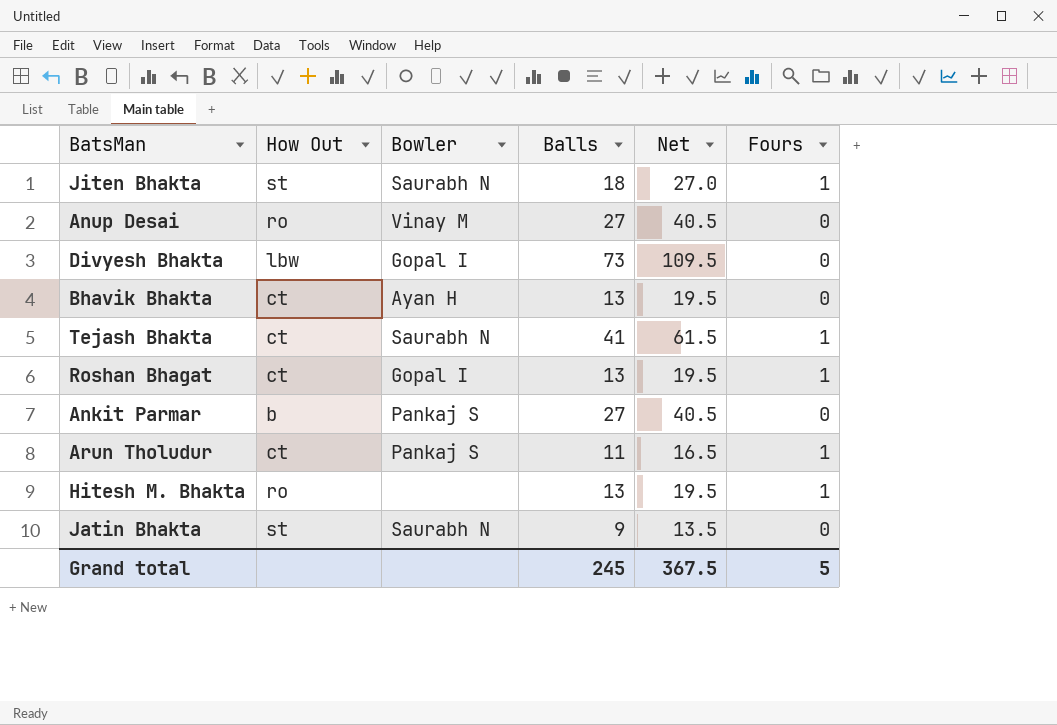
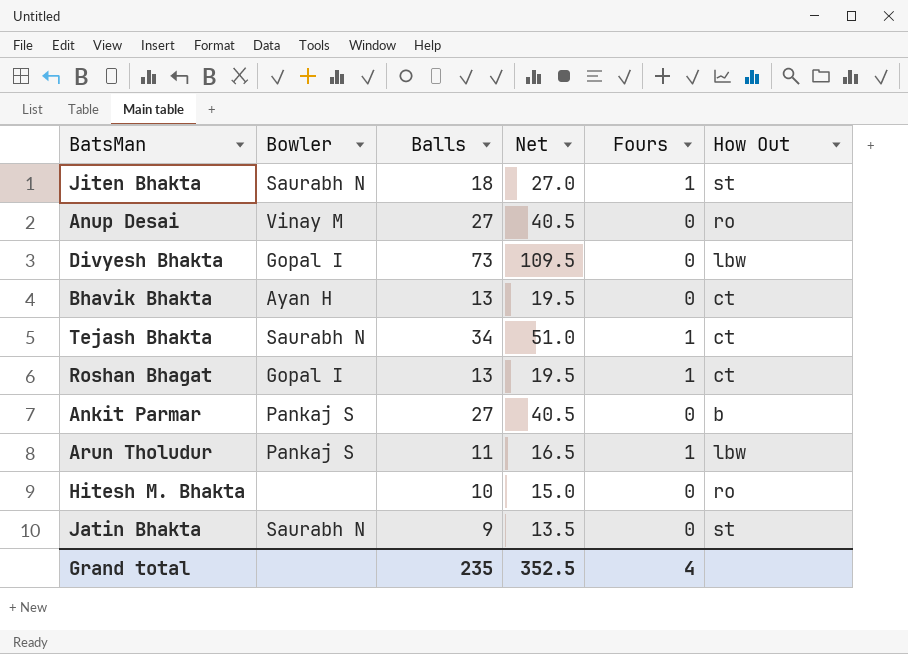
column How Out | position: 2 -> 6
Tejash Bhakta | Balls: 41 -> 34
Tejash Bhakta | Net: 61.5 -> 51.0
Arun Tholudur | How Out: ct -> lbw
Hitesh M. Bhakta | Balls: 13 -> 10
Hitesh M. Bhakta | Net: 19.5 -> 15.0
Hitesh M. Bhakta | Fours: 1 -> 0
Grand total | Balls: 245 -> 235
Grand total | Net: 367.5 -> 352.5
Grand total | Fours: 5 -> 4

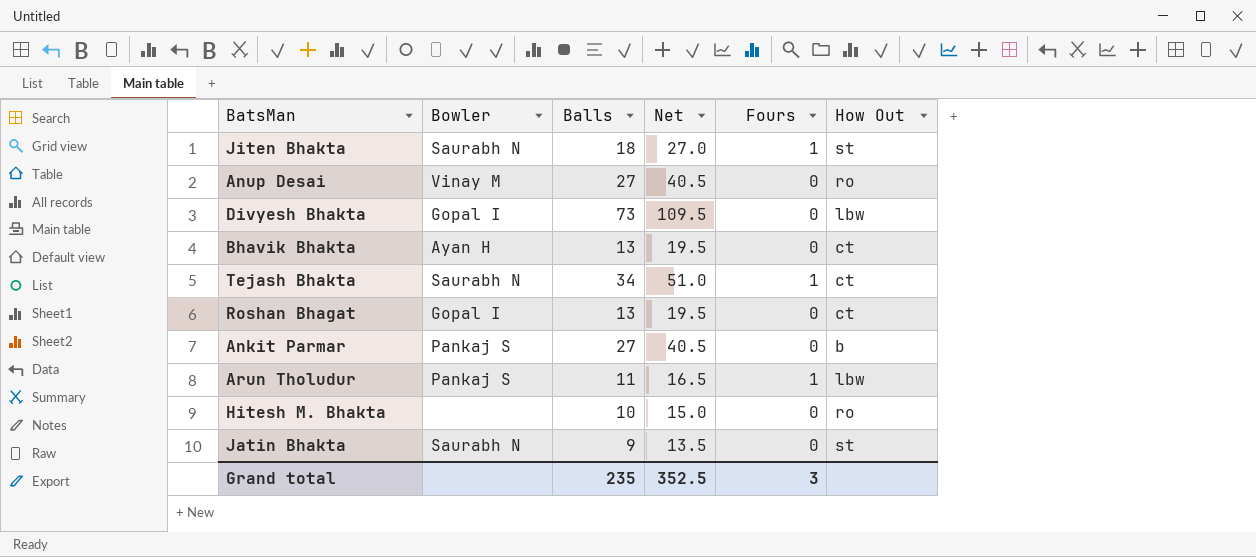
Roshan Bhagat | Fours: 1 -> 0
Grand total | Fours: 4 -> 3

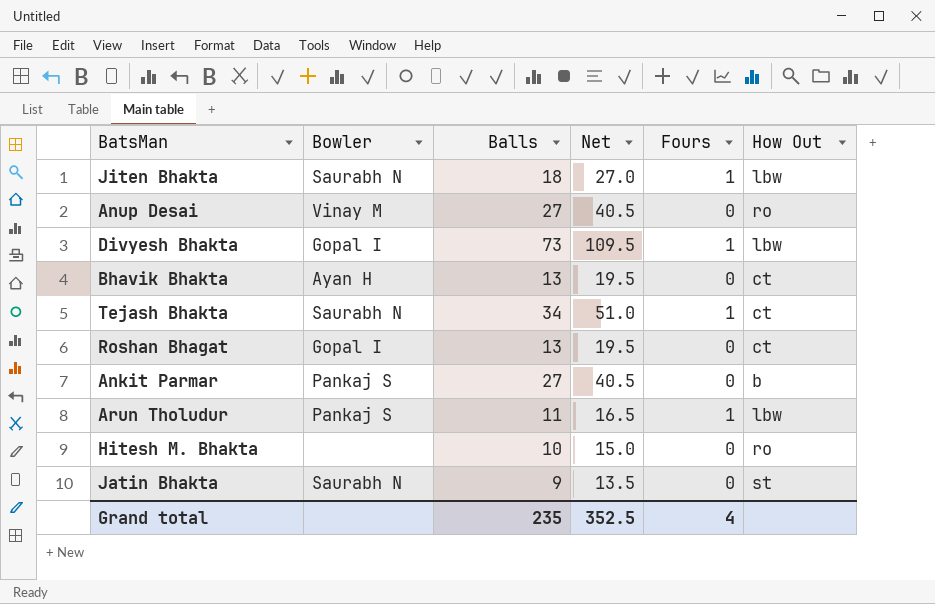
Jiten Bhakta | How Out: st -> lbw
Divyesh Bhakta | Fours: 0 -> 1
Grand total | Fours: 3 -> 4

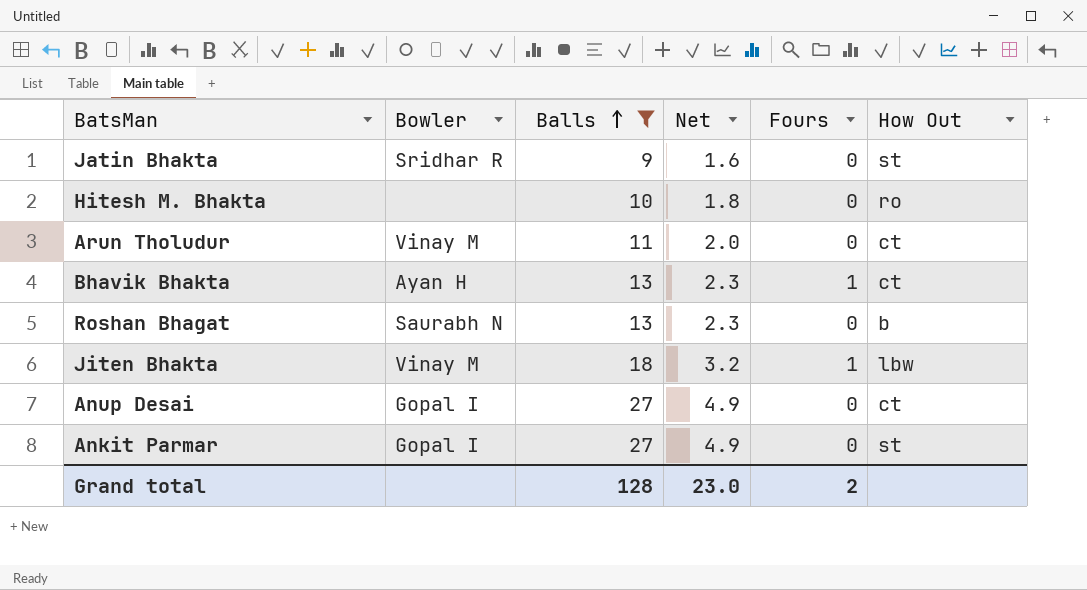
filter: none -> Balls <= 27
row order: none -> Balls ascending
column Net | formula: [Balls] * 1.5 -> [Balls] * 0.18
Jatin Bhakta | Bowler: Saurabh N -> Sridhar R
Arun Tholudur | Bowler: Pankaj S -> Vinay M
Arun Tholudur | Fours: 1 -> 0
Arun Tholudur | How Out: lbw -> ct
Bhavik Bhakta | Fours: 0 -> 1
Roshan Bhagat | Bowler: Gopal I -> Saurabh N
Roshan Bhagat | How Out: ct -> b
Jiten Bhakta | Bowler: Saurabh N -> Vinay M
Anup Desai | Bowler: Vinay M -> Gopal I
Anup Desai | How Out: ro -> ct
Ankit Parmar | Bowler: Pankaj S -> Gopal I
Ankit Parmar | How Out: b -> st
Grand total | Balls: 235 -> 128
Grand total | Net: 352.5 -> 23.0
Grand total | Fours: 4 -> 2

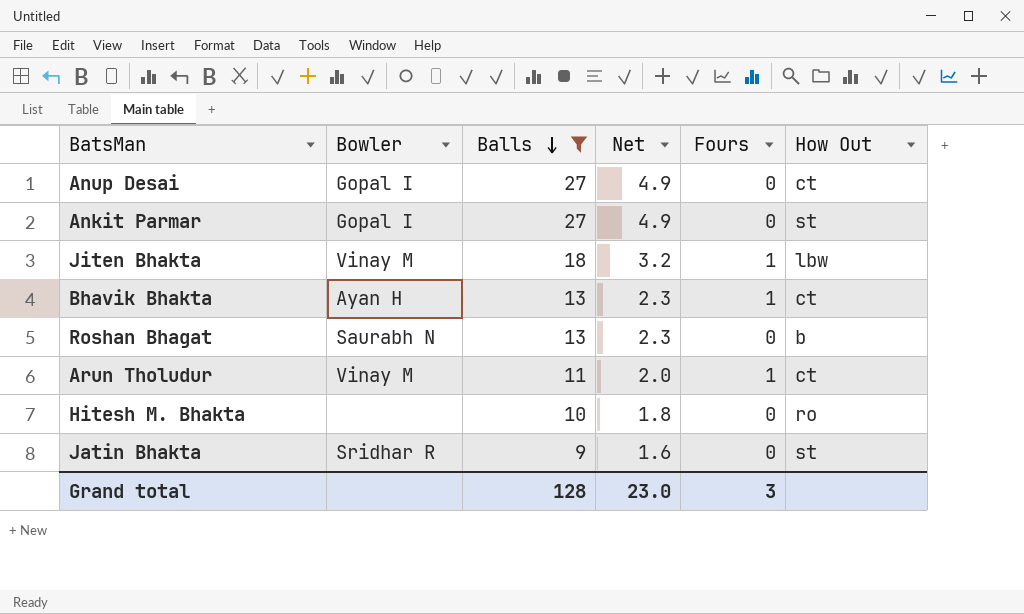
row order: Balls ascending -> Balls descending
Arun Tholudur | Fours: 0 -> 1
Grand total | Fours: 2 -> 3

